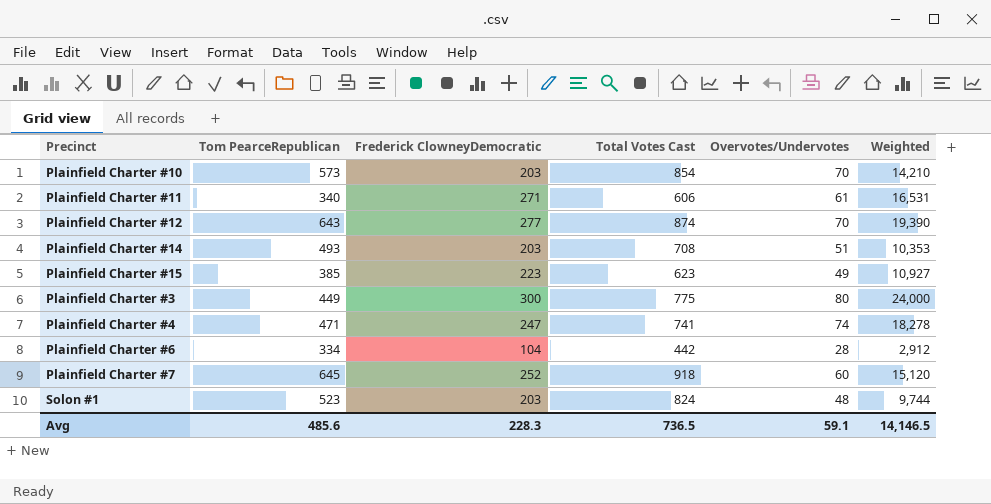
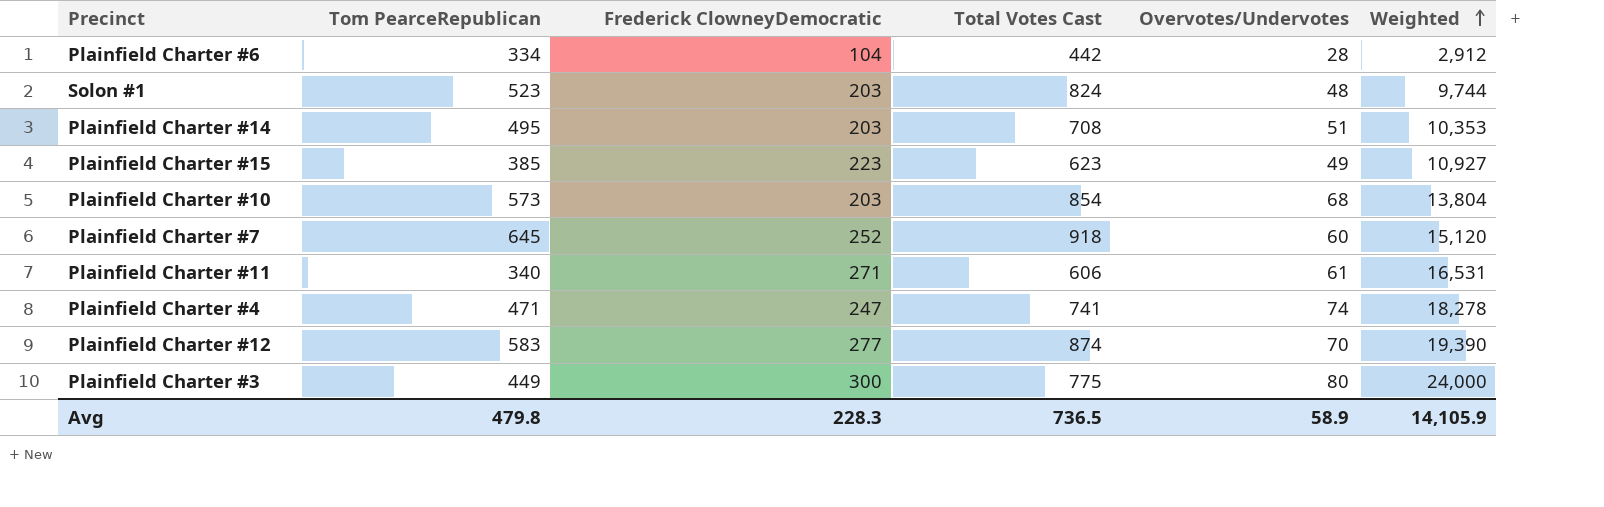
row order: none -> Weighted ascending
Plainfield Charter #14 | Tom PearceRepublican: 493 -> 495
Plainfield Charter #10 | Overvotes/Undervotes: 70 -> 68
Plainfield Charter #10 | Weighted: 14,210 -> 13,804
Plainfield Charter #12 | Tom PearceRepublican: 643 -> 583
Avg | Tom PearceRepublican: 485.6 -> 479.8
Avg | Overvotes/Undervotes: 59.1 -> 58.9
Avg | Weighted: 14,146.5 -> 14,105.9

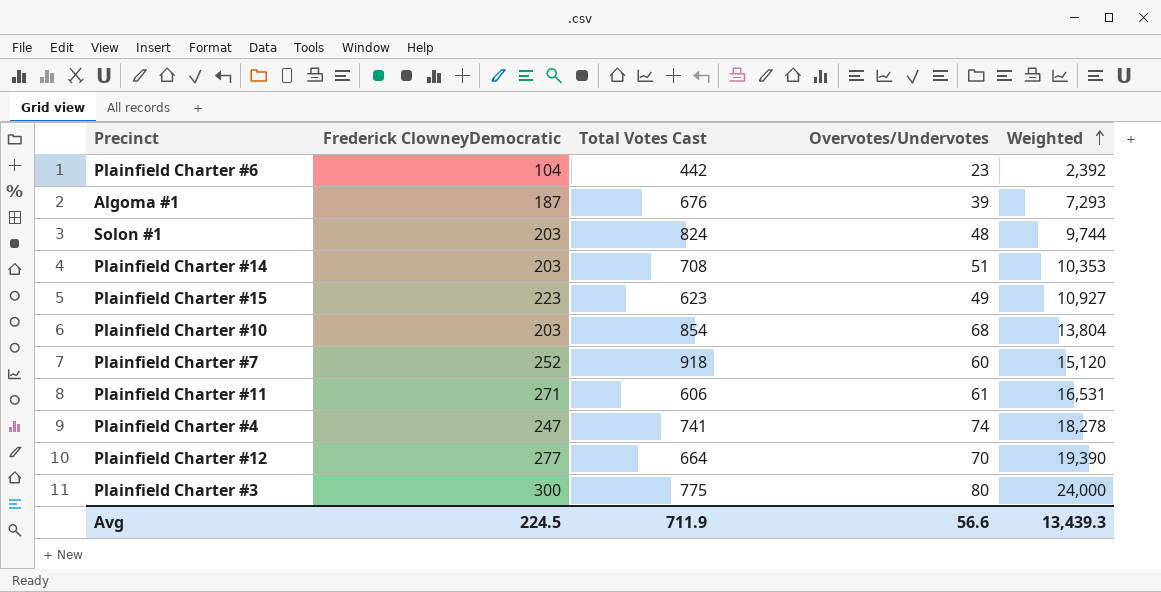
column Tom PearceRepublican | position: 2 -> none
Plainfield Charter #6 | Overvotes/Undervotes: 28 -> 23
Plainfield Charter #6 | Weighted: 2,912 -> 2,392
row Algoma #1: none -> 187 | 676 | 39 | 7,293
Plainfield Charter #12 | Total Votes Cast: 874 -> 664
Avg | Frederick ClowneyDemocratic: 228.3 -> 224.5
Avg | Total Votes Cast: 736.5 -> 711.9
Avg | Overvotes/Undervotes: 58.9 -> 56.6
Avg | Weighted: 14,105.9 -> 13,439.3

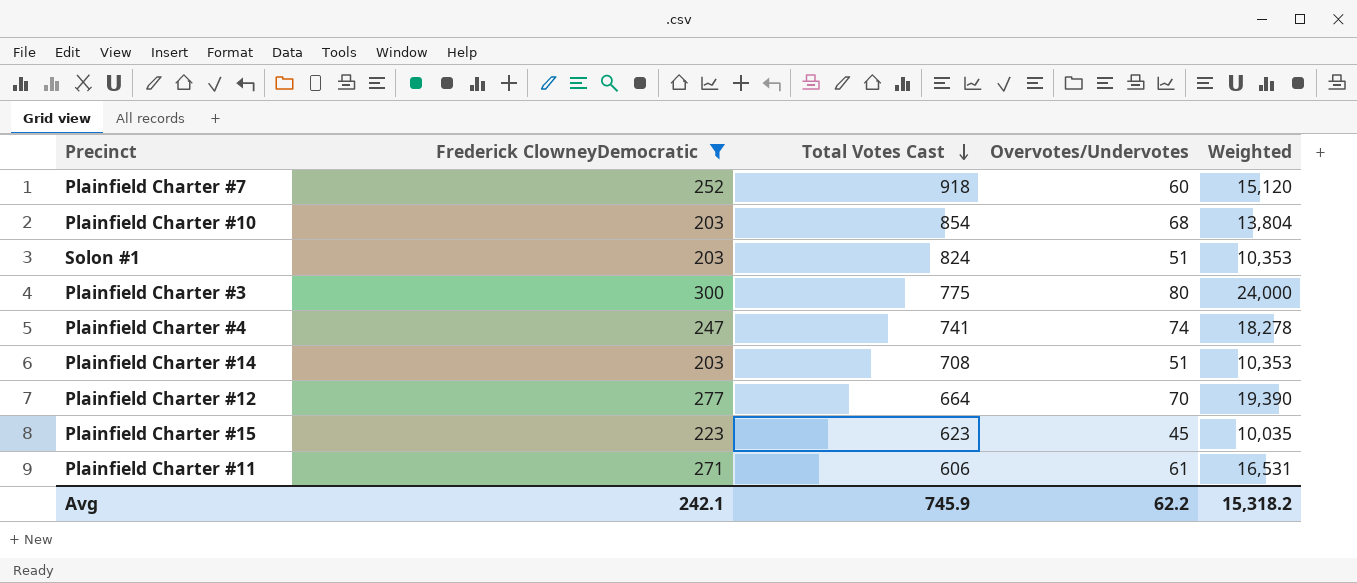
filter: none -> Frederick ClowneyDemocratic >= 203
row order: Weighted ascending -> Total Votes Cast descending
Solon #1 | Overvotes/Undervotes: 48 -> 51
Solon #1 | Weighted: 9,744 -> 10,353
Plainfield Charter #15 | Overvotes/Undervotes: 49 -> 45
Plainfield Charter #15 | Weighted: 10,927 -> 10,035
Avg | Frederick ClowneyDemocratic: 224.5 -> 242.1
Avg | Total Votes Cast: 711.9 -> 745.9
Avg | Overvotes/Undervotes: 56.6 -> 62.2
Avg | Weighted: 13,439.3 -> 15,318.2

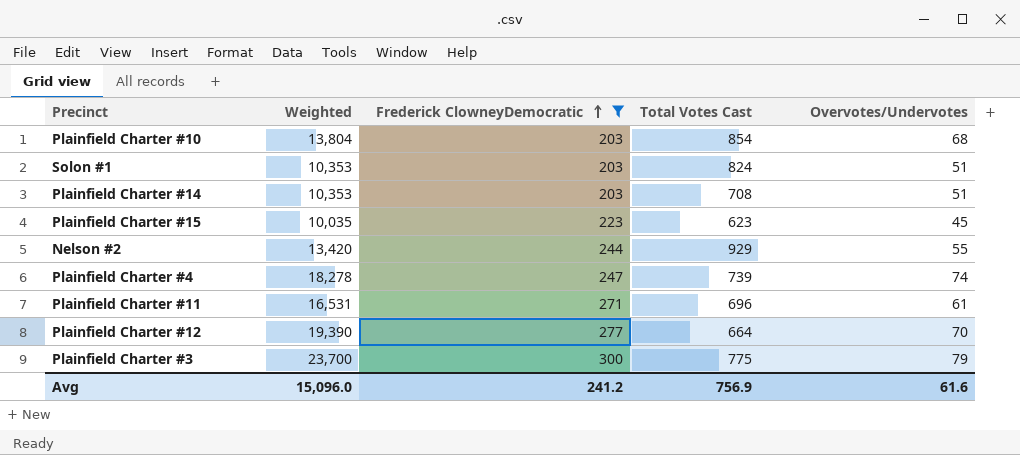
row order: Total Votes Cast descending -> Frederick ClowneyDemocratic ascending
column Weighted | position: 5 -> 2
row Plainfield Charter #7: 252 | 918 | 60 | 15,120 -> none
row Nelson #2: none -> 13,420 | 244 | 929 | 55
Plainfield Charter #4 | Total Votes Cast: 741 -> 739
Plainfield Charter #11 | Total Votes Cast: 606 -> 696
Plainfield Charter #3 | Weighted: 24,000 -> 23,700
Plainfield Charter #3 | Overvotes/Undervotes: 80 -> 79
Avg | Weighted: 15,318.2 -> 15,096.0
Avg | Frederick ClowneyDemocratic: 242.1 -> 241.2
Avg | Total Votes Cast: 745.9 -> 756.9
Avg | Overvotes/Undervotes: 62.2 -> 61.6

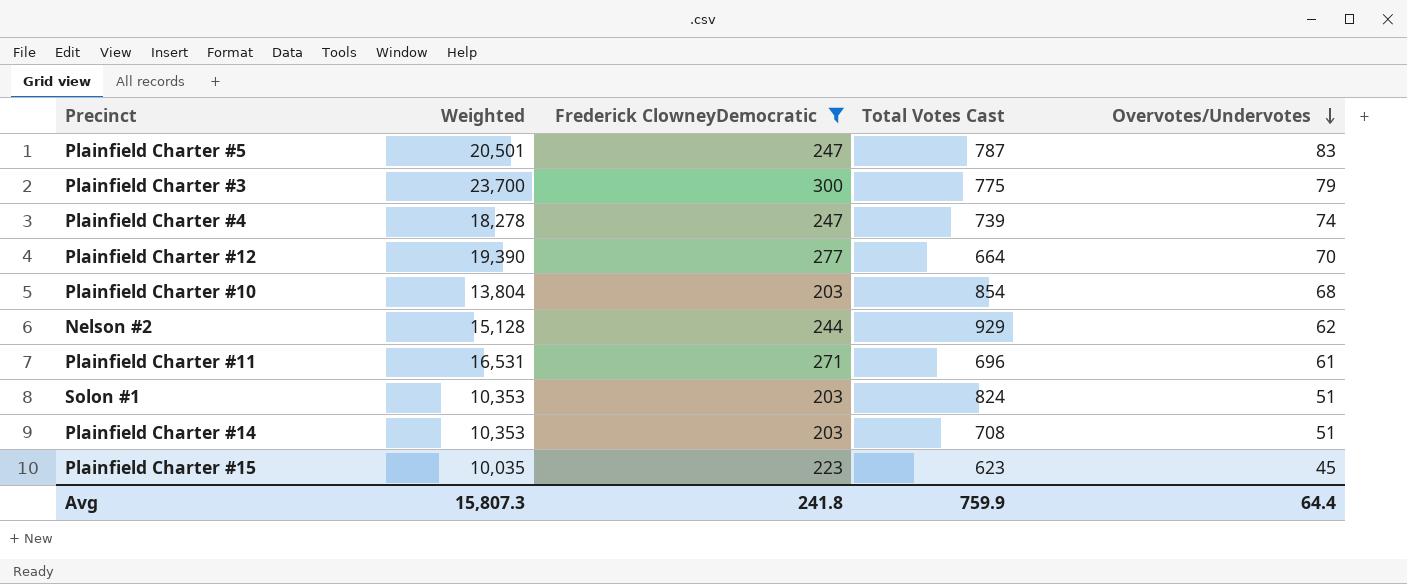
row order: Frederick ClowneyDemocratic ascending -> Overvotes/Undervotes descending
row Plainfield Charter #5: none -> 20,501 | 247 | 787 | 83
Nelson #2 | Weighted: 13,420 -> 15,128
Nelson #2 | Overvotes/Undervotes: 55 -> 62
Avg | Weighted: 15,096.0 -> 15,807.3
Avg | Frederick ClowneyDemocratic: 241.2 -> 241.8
Avg | Total Votes Cast: 756.9 -> 759.9
Avg | Overvotes/Undervotes: 61.6 -> 64.4

